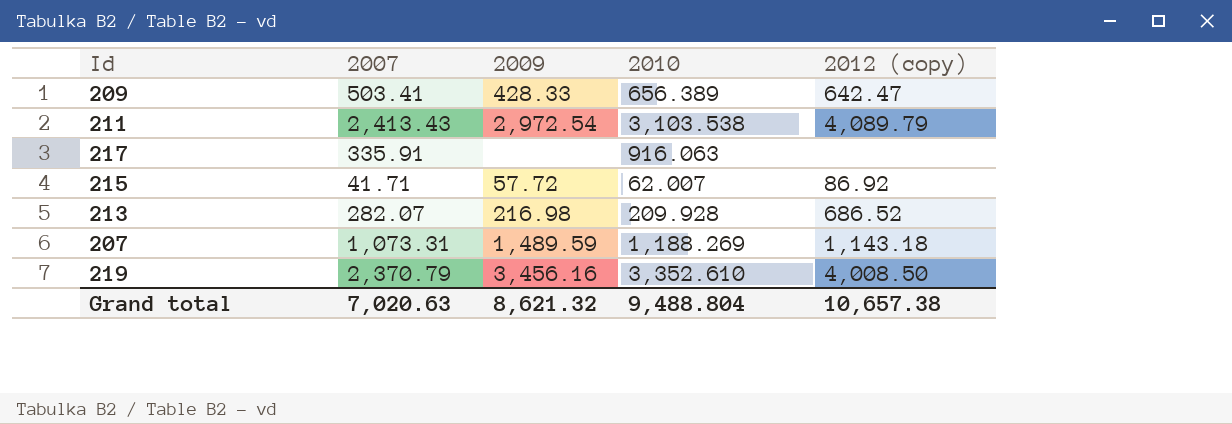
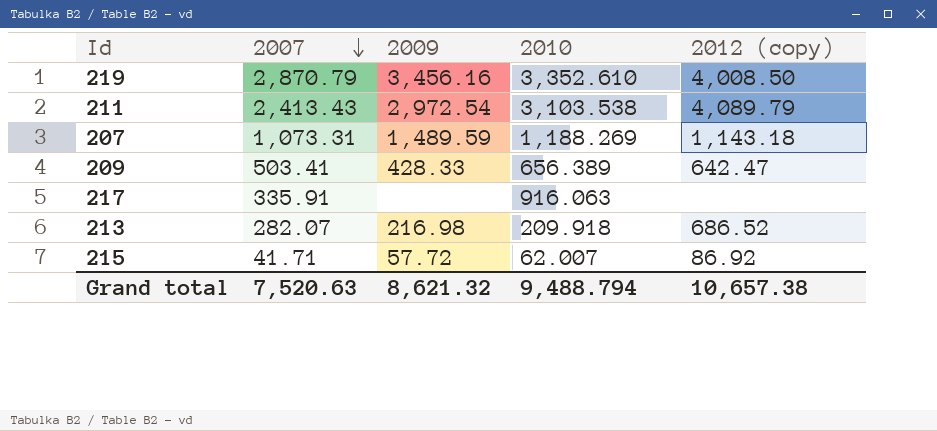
row order: none -> 2007 descending
219 | 2007: 2,370.79 -> 2,870.79
213 | 2010: 209.928 -> 209.918
Grand total | 2007: 7,020.63 -> 7,520.63
Grand total | 2010: 9,488.804 -> 9,488.794

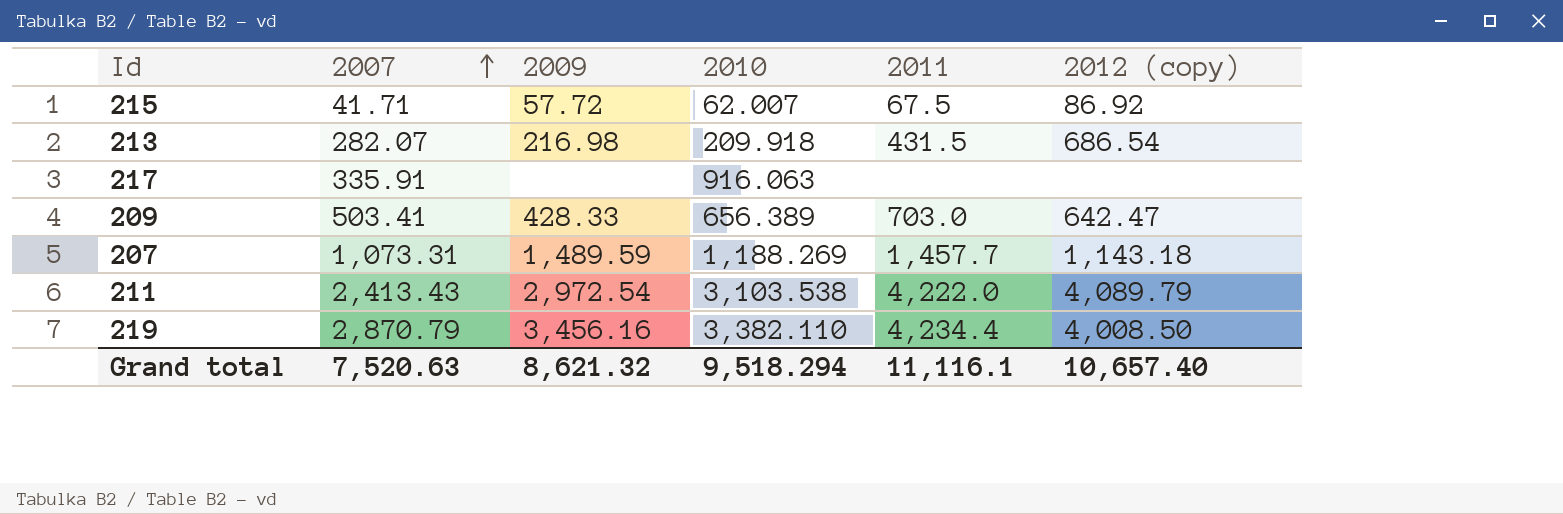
row order: 2007 descending -> 2007 ascending
column 2011 | position: none -> 5
213 | 2012 (copy): 686.52 -> 686.54
219 | 2010: 3,352.610 -> 3,382.110
Grand total | 2010: 9,488.794 -> 9,518.294
Grand total | 2012 (copy): 10,657.38 -> 10,657.40

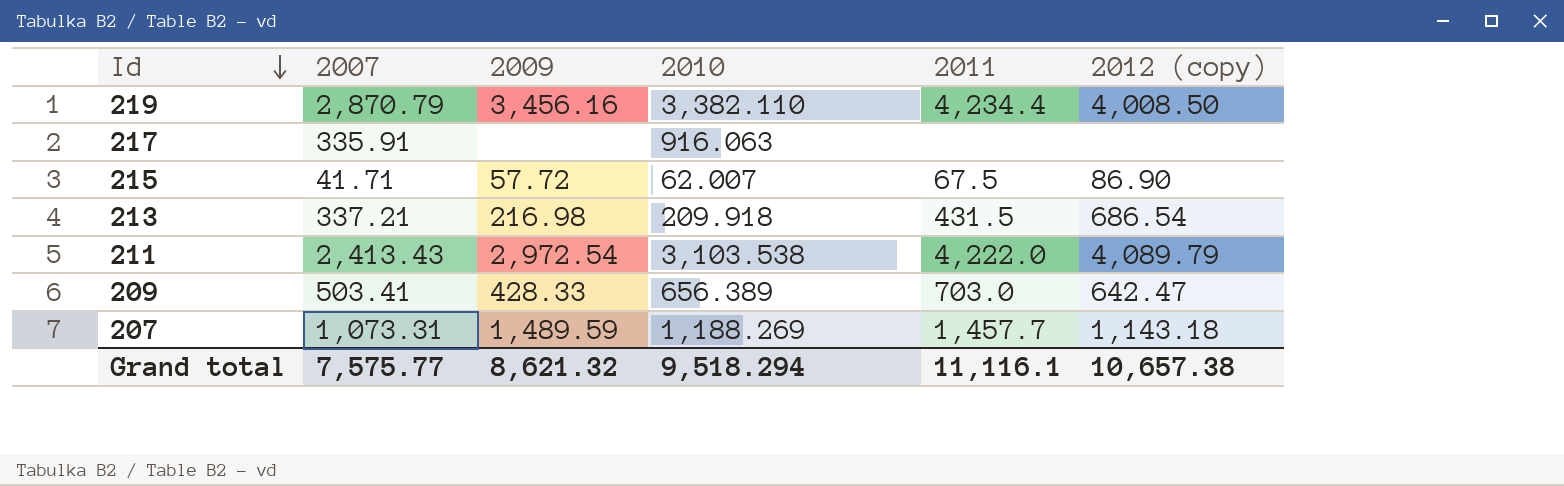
row order: 2007 ascending -> Id descending
215 | 2012 (copy): 86.92 -> 86.90
213 | 2007: 282.07 -> 337.21
Grand total | 2007: 7,520.63 -> 7,575.77
Grand total | 2012 (copy): 10,657.40 -> 10,657.38

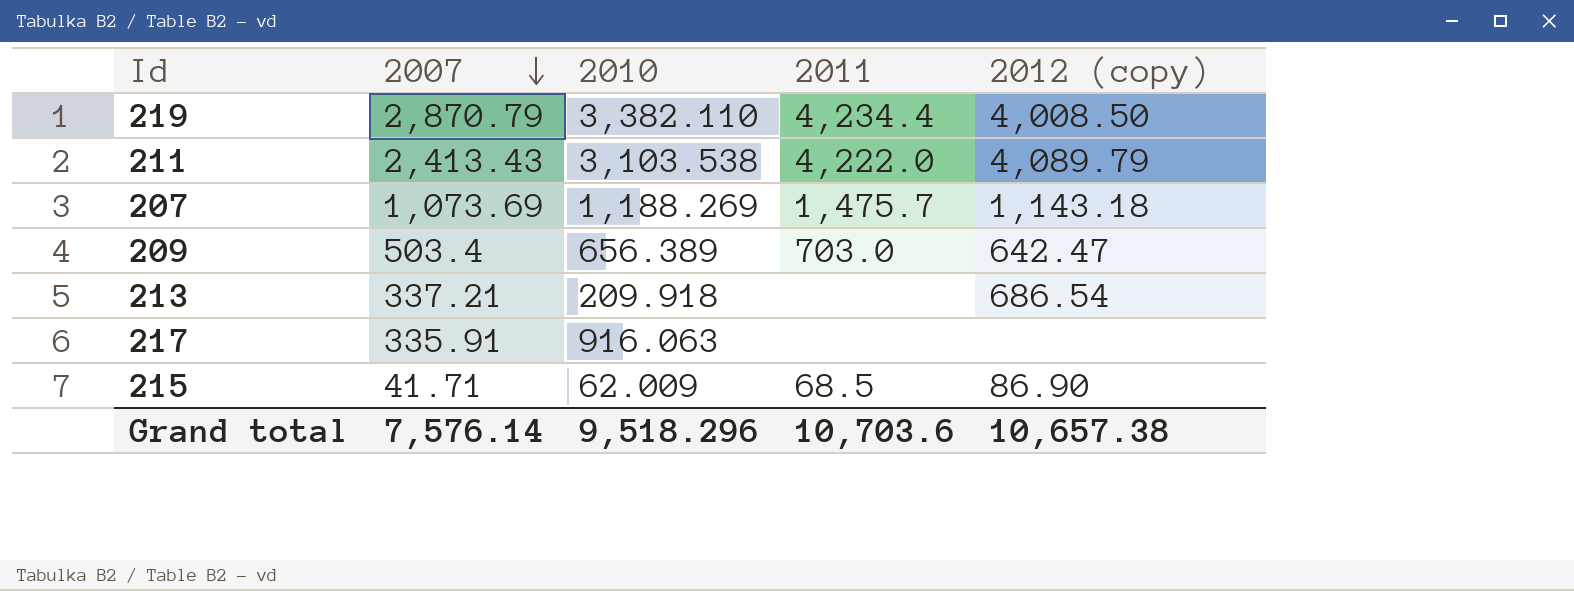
row order: Id descending -> 2007 descending
column 2009 | position: 3 -> none
207 | 2007: 1,073.31 -> 1,073.69
207 | 2011: 1,457.7 -> 1,475.7
209 | 2007: 503.41 -> 503.4
213 | 2011: 431.5 -> none
215 | 2010: 62.007 -> 62.009
215 | 2011: 67.5 -> 68.5
Grand total | 2007: 7,575.77 -> 7,576.14
Grand total | 2010: 9,518.294 -> 9,518.296
Grand total | 2011: 11,116.1 -> 10,703.6

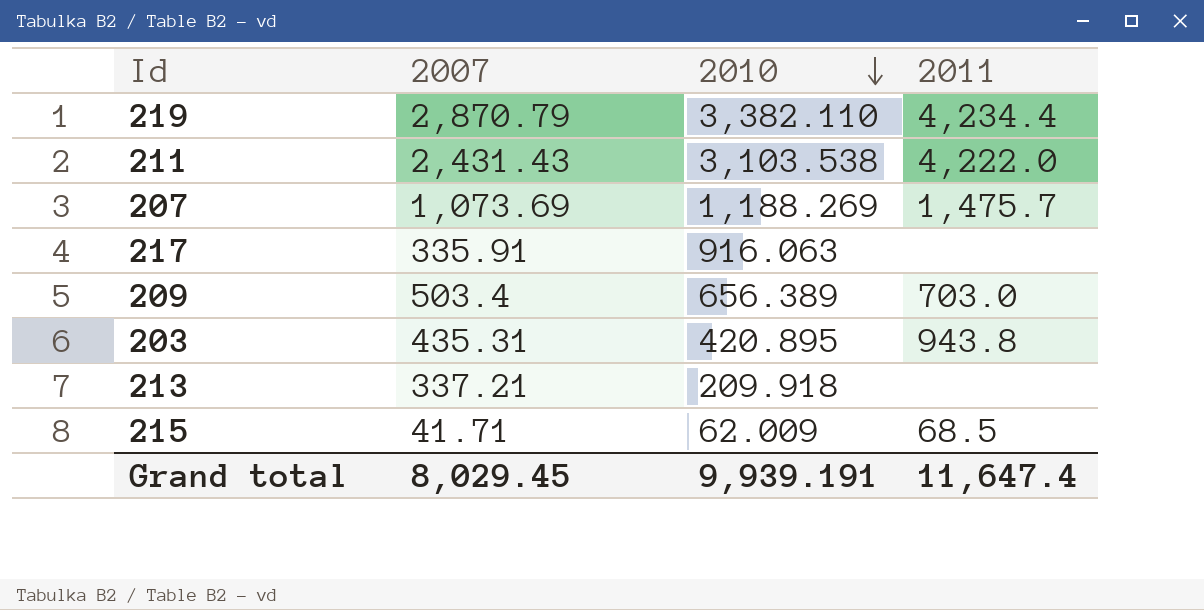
row order: 2007 descending -> 2010 descending
column 2012 (copy) | position: 5 -> none
211 | 2007: 2,413.43 -> 2,431.43
row 203: none -> 435.31 | 420.895 | 943.8
Grand total | 2007: 7,576.14 -> 8,029.45
Grand total | 2010: 9,518.296 -> 9,939.191
Grand total | 2011: 10,703.6 -> 11,647.4

